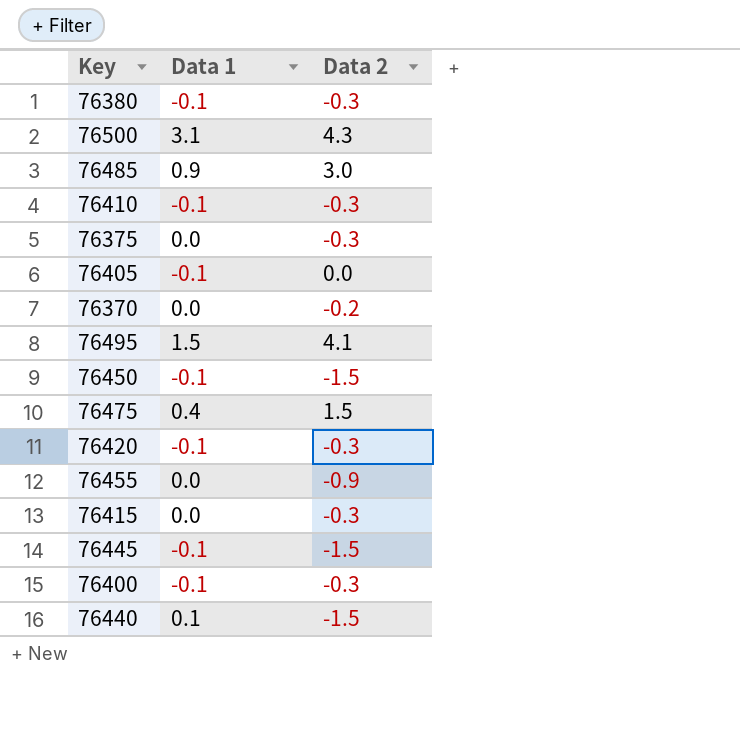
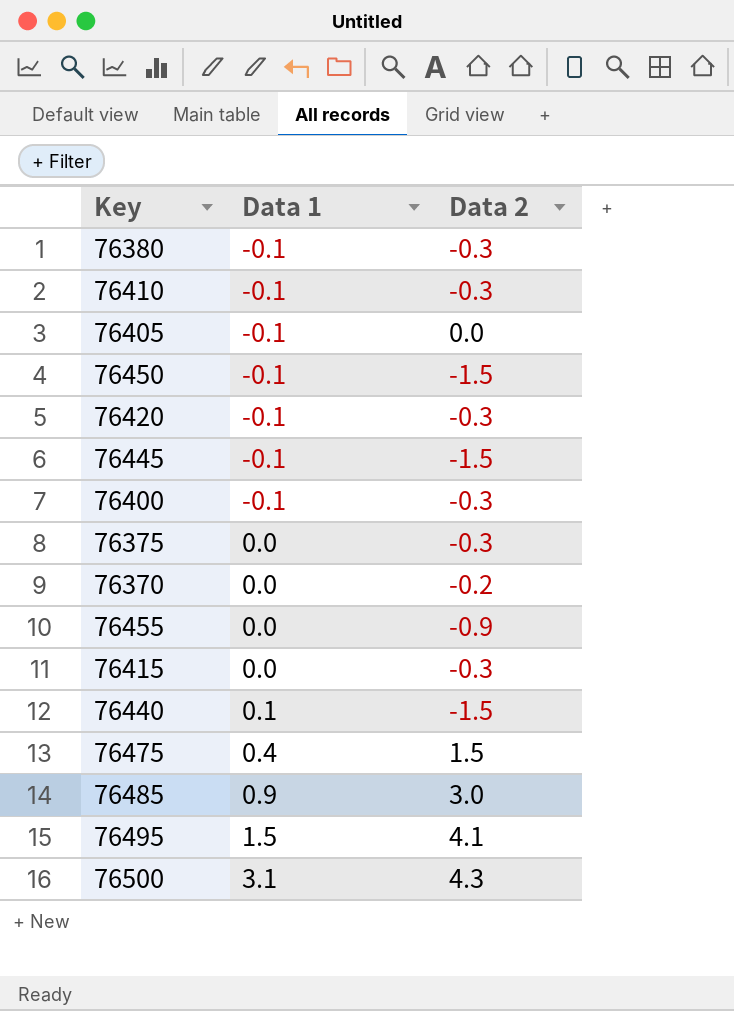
row order: none -> Data 1 ascending

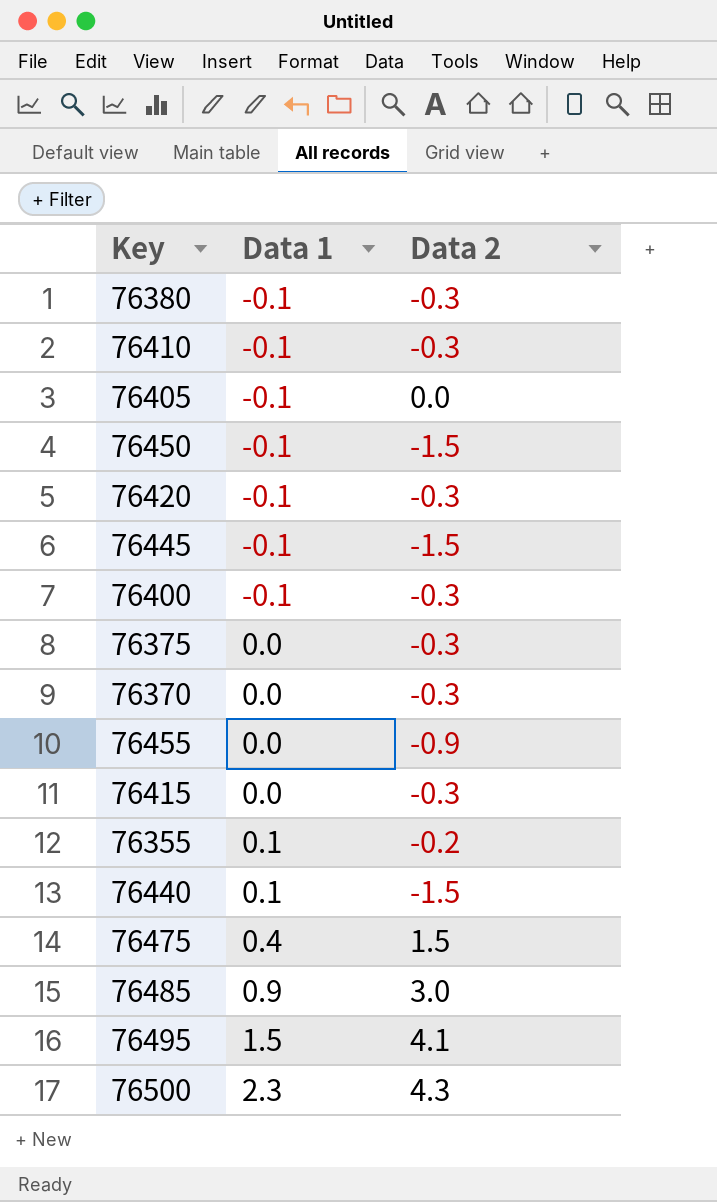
76370 | Data 2: -0.2 -> -0.3
row 76355: none -> 0.1 | -0.2
76500 | Data 1: 3.1 -> 2.3

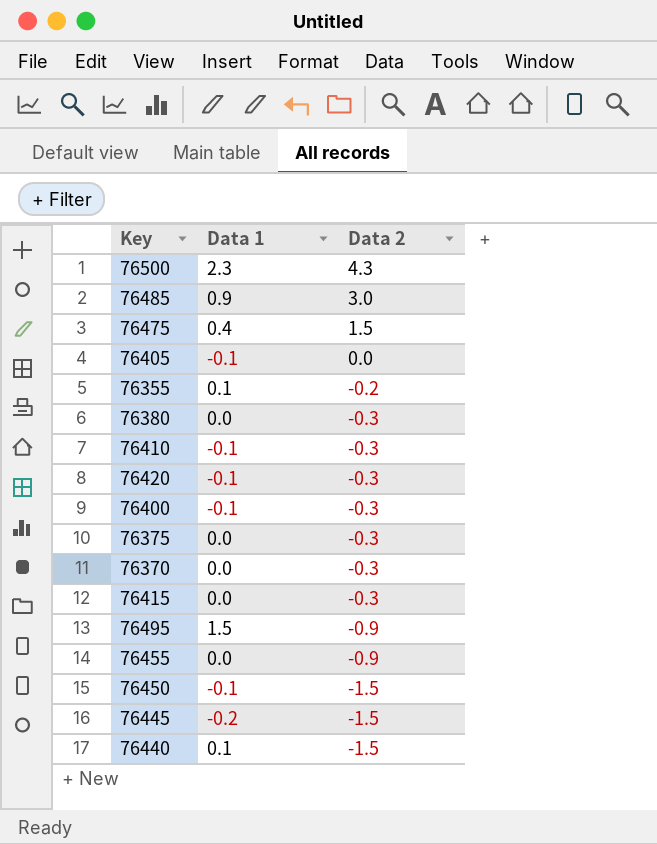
row order: Data 1 ascending -> Data 2 descending
76380 | Data 1: -0.1 -> 0.0
76495 | Data 2: 4.1 -> -0.9
76445 | Data 1: -0.1 -> -0.2

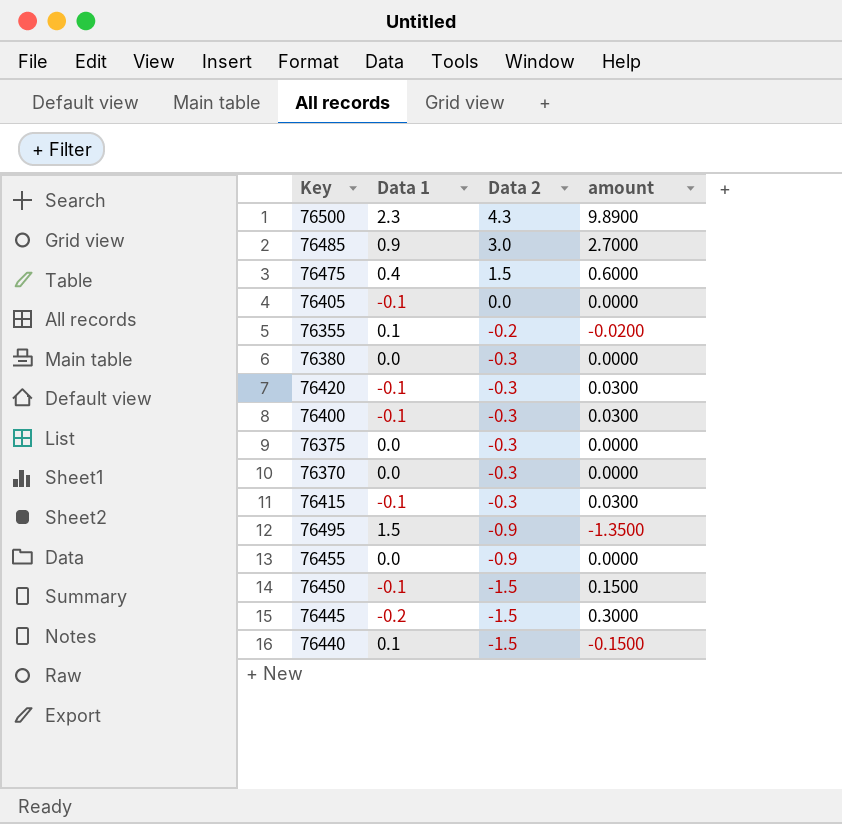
column amount | formula: none -> [Data 1] * [Data 2]
row 76410: -0.1 | -0.3 -> none
76415 | Data 1: 0.0 -> -0.1

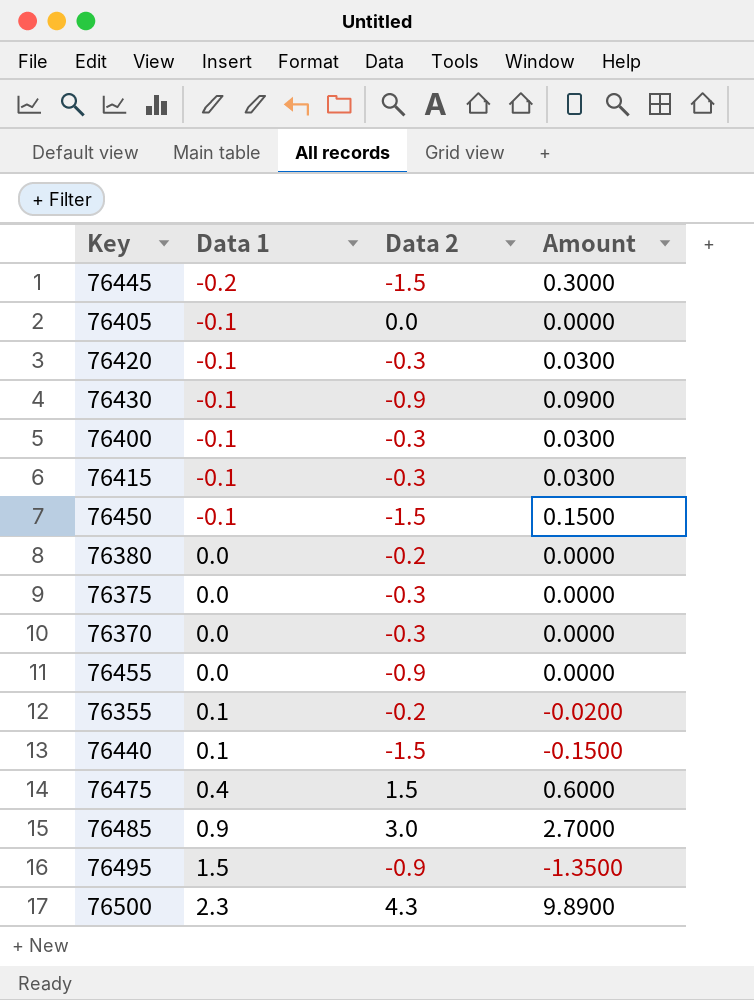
row order: Data 2 descending -> Data 1 ascending
column name: amount -> Amount
row 76430: none -> -0.1 | -0.9 | 0.0900
76380 | Data 2: -0.3 -> -0.2

